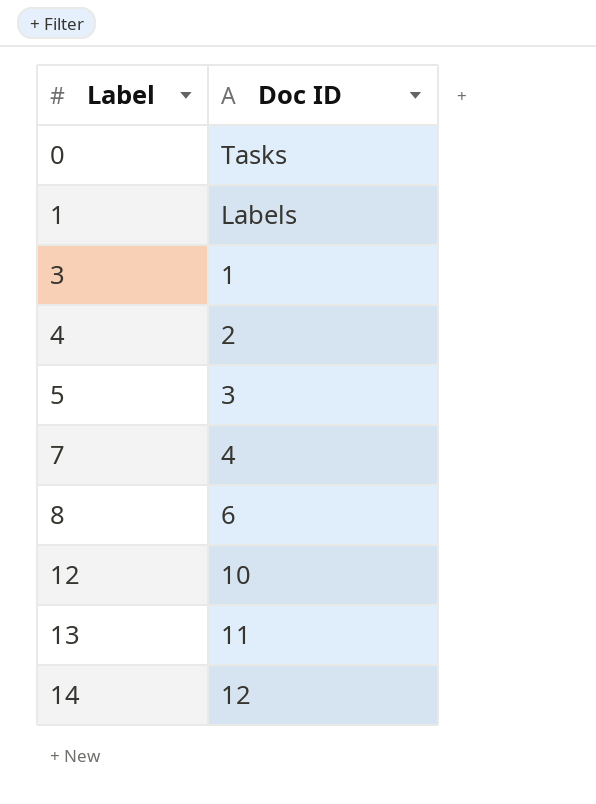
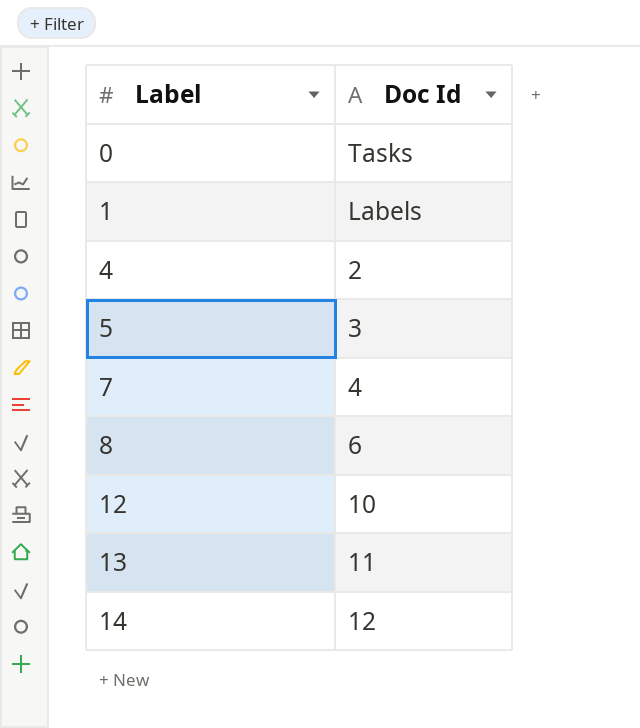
column name: Doc ID -> Doc Id
row 3: 1 -> none

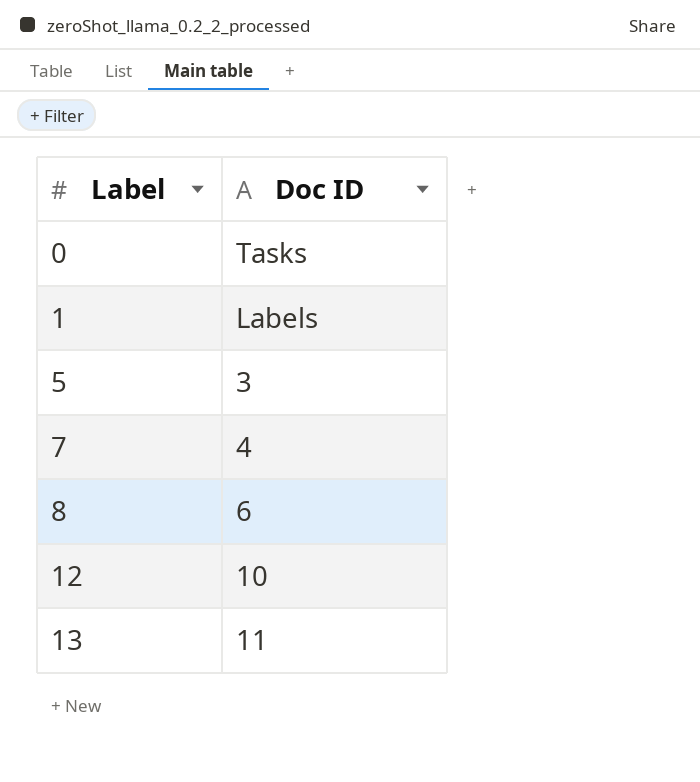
column name: Doc Id -> Doc ID
row 4: 2 -> none
row 14: 12 -> none

